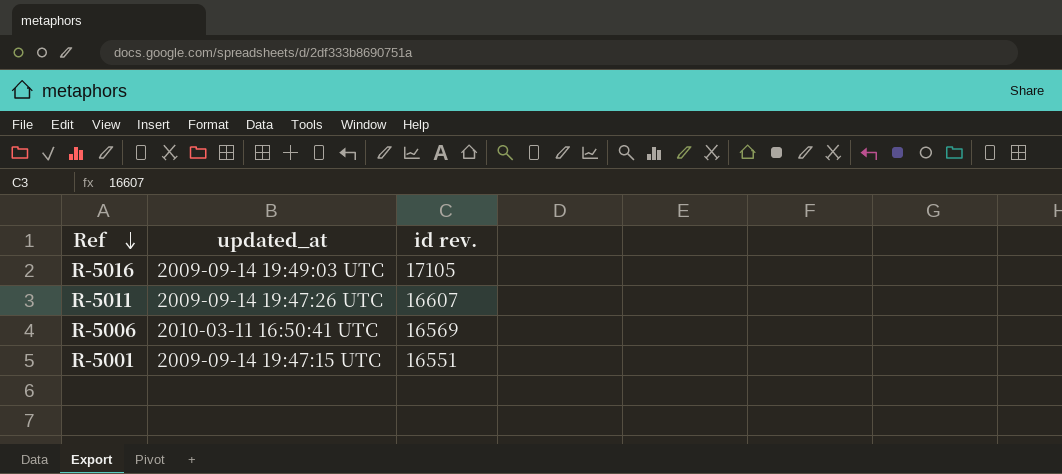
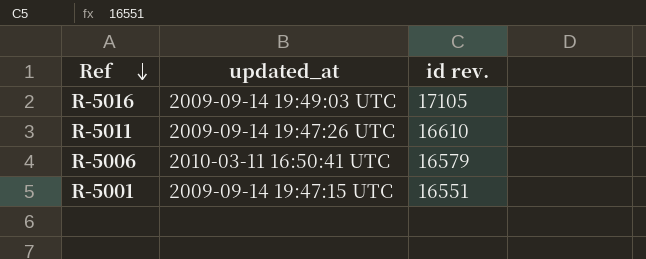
R-5011 | id rev.: 16607 -> 16610
R-5006 | id rev.: 16569 -> 16579

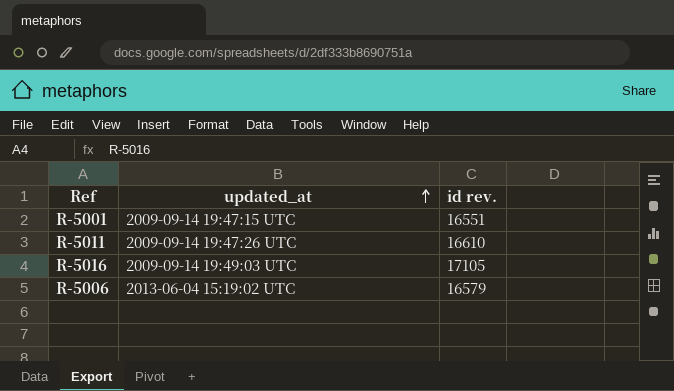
row order: Ref descending -> updated_at ascending
R-5006 | updated_at: 2010-03-11 16:50:41 UTC -> 2013-06-04 15:19:02 UTC

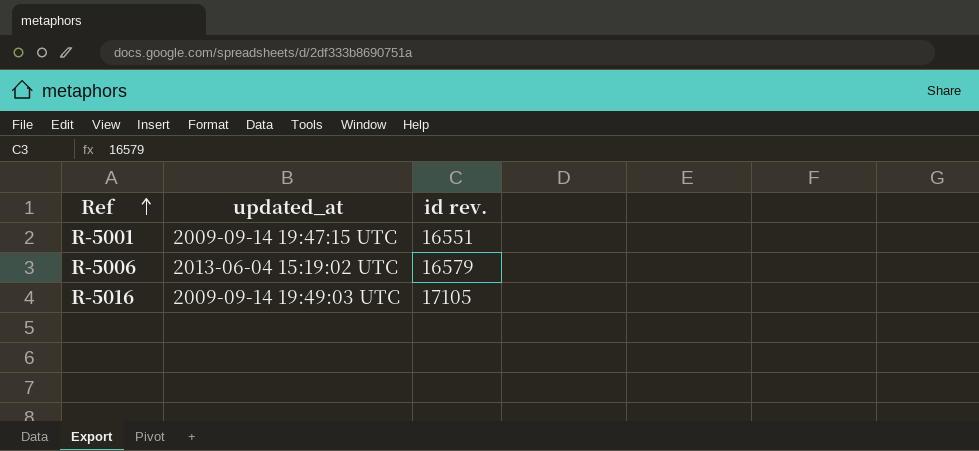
row order: updated_at ascending -> Ref ascending
row R-5011: 2009-09-14 19:47:26 UTC | 16610 -> none

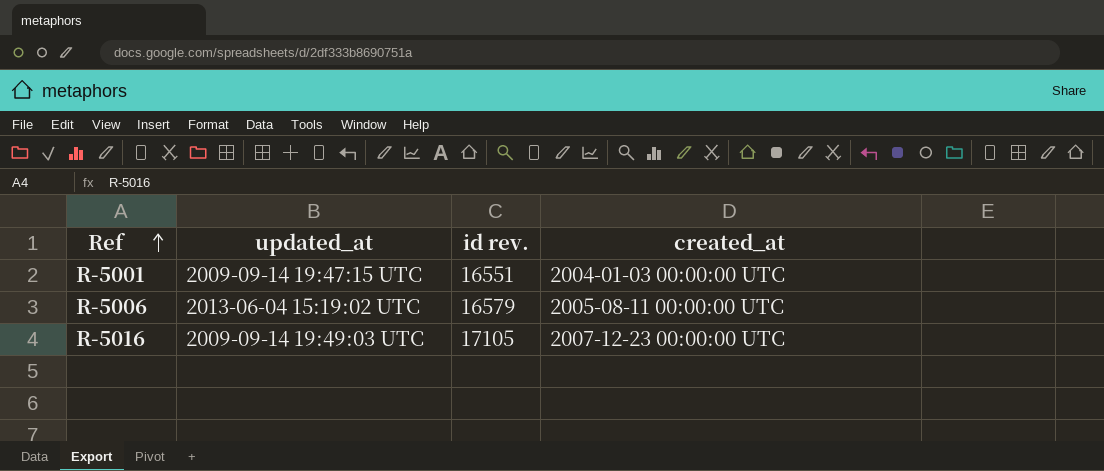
column created_at | position: none -> 4

